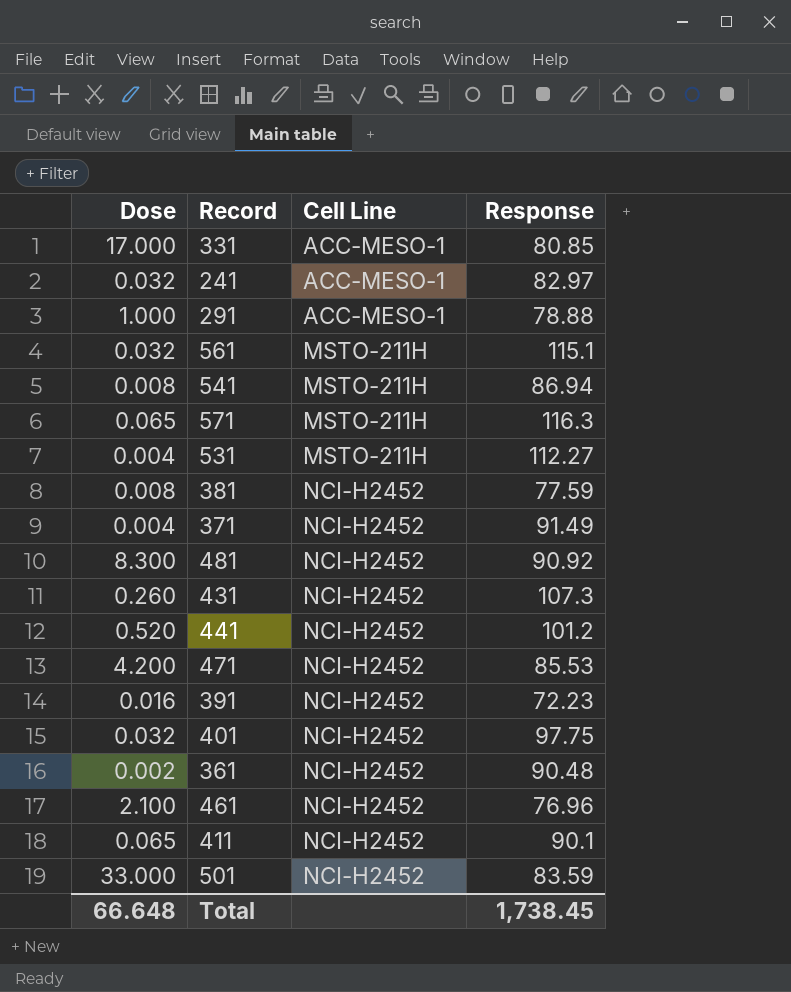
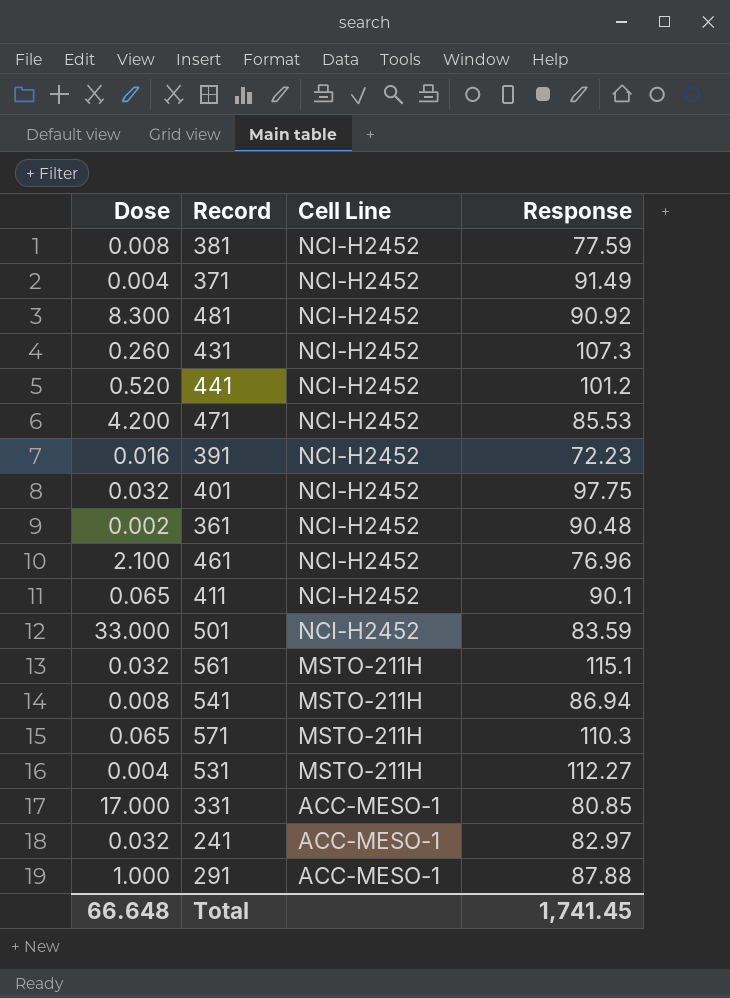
row order: Cell Line ascending -> Cell Line descending
571 | Response: 116.3 -> 110.3
291 | Response: 78.88 -> 87.88
Total | Response: 1,738.45 -> 1,741.45

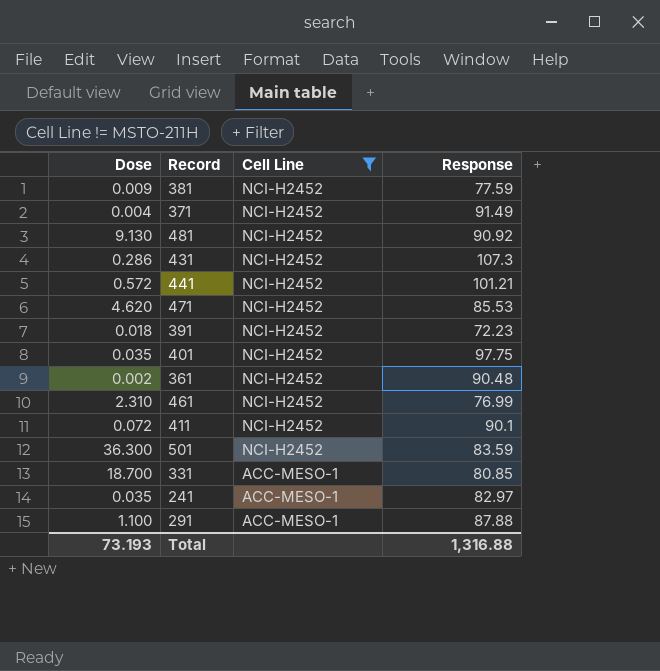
filter: none -> Cell Line != MSTO-211H
381 | Dose: 0.008 -> 0.009
481 | Dose: 8.300 -> 9.130
431 | Dose: 0.260 -> 0.286
441 | Dose: 0.520 -> 0.572
441 | Response: 101.2 -> 101.21
471 | Dose: 4.200 -> 4.620
391 | Dose: 0.016 -> 0.018
401 | Dose: 0.032 -> 0.035
461 | Dose: 2.100 -> 2.310
461 | Response: 76.96 -> 76.99
411 | Dose: 0.065 -> 0.072
501 | Dose: 33.000 -> 36.300
331 | Dose: 17.000 -> 18.700
241 | Dose: 0.032 -> 0.035
291 | Dose: 1.000 -> 1.100
Total | Dose: 66.648 -> 73.193
Total | Response: 1,741.45 -> 1,316.88

